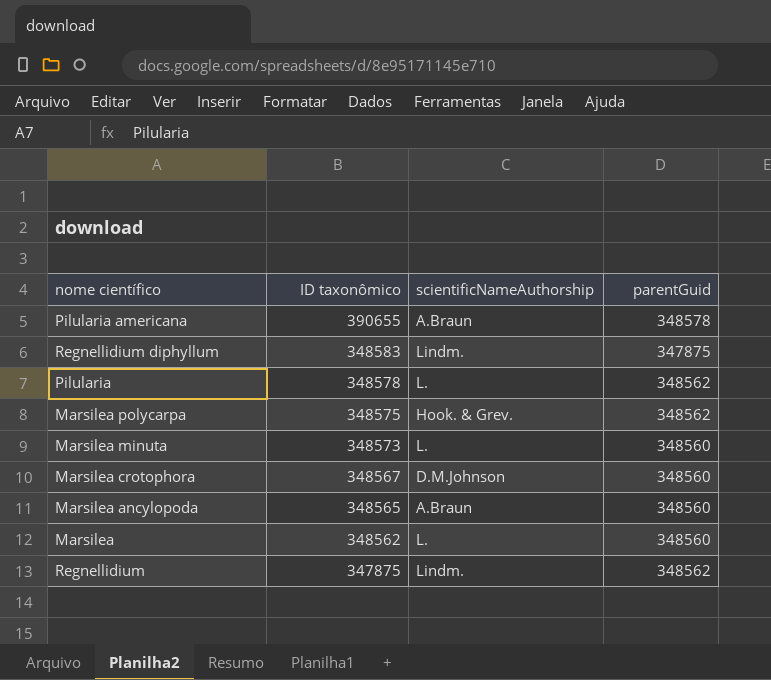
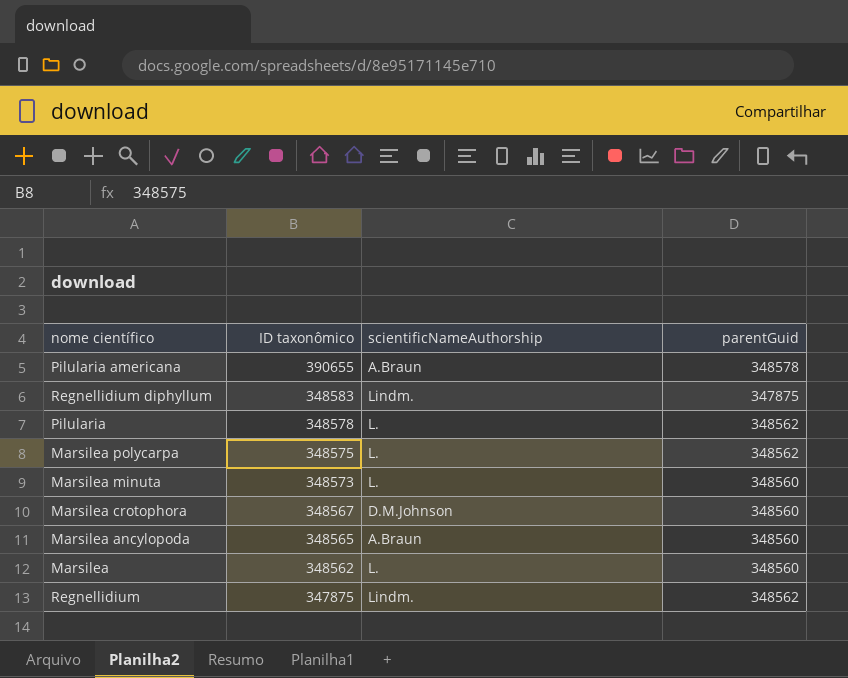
Marsilea polycarpa | scientificNameAuthorship: Hook. & Grev. -> L.

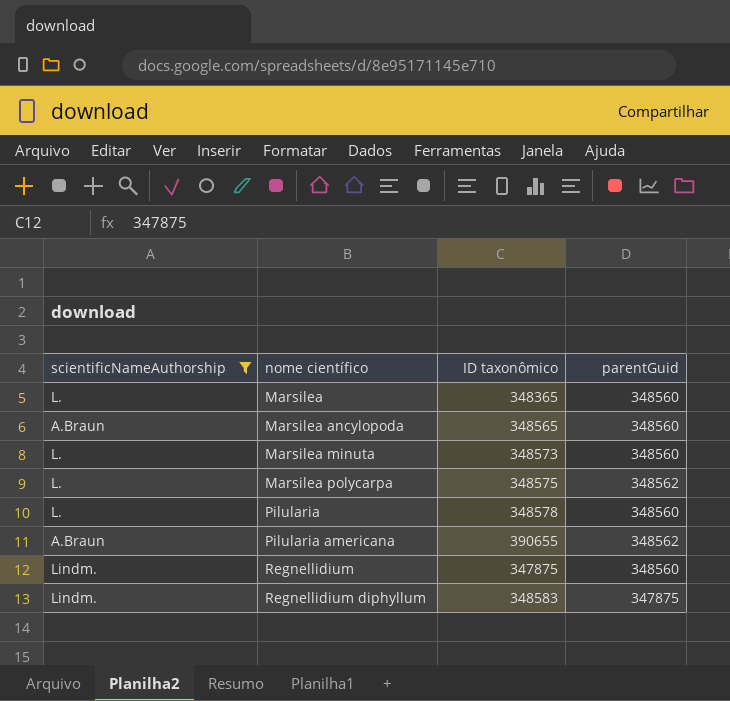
filter: none -> scientificNameAuthorship != D.M.Johnson
row order: ID taxonômico descending -> nome científico ascending
column scientificNameAuthorship | position: 3 -> 1
Marsilea | ID taxonômico: 348562 -> 348365
Pilularia | parentGuid: 348562 -> 348560
Pilularia americana | parentGuid: 348578 -> 348562
Regnellidium | parentGuid: 348562 -> 348560

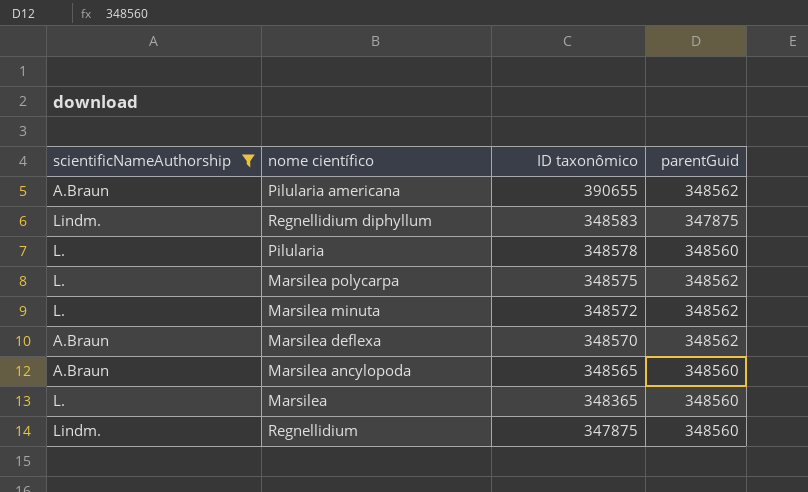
row order: nome científico ascending -> ID taxonômico descending
Marsilea minuta | ID taxonômico: 348573 -> 348572
Marsilea minuta | parentGuid: 348560 -> 348562
row Marsilea deflexa: none -> A.Braun | 348570 | 348562

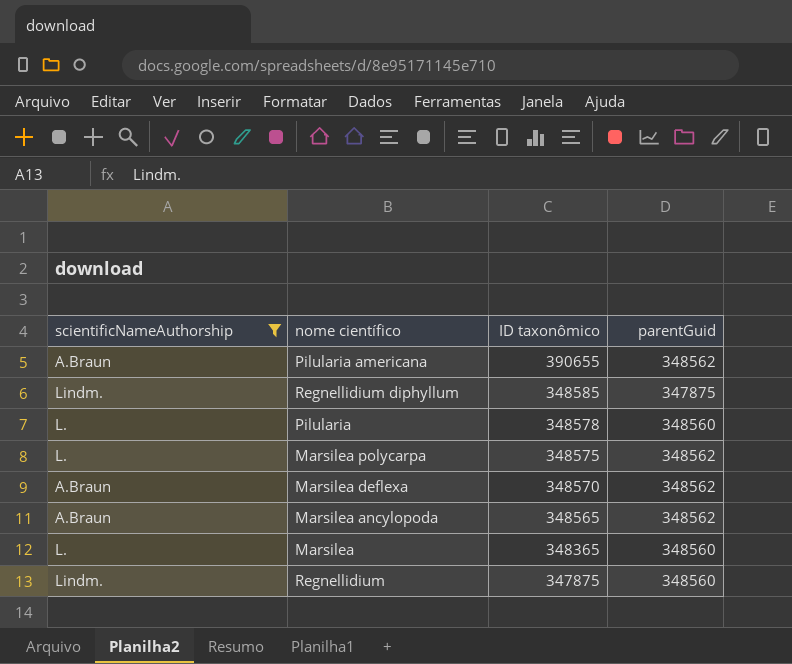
row Marsilea minuta: L. | 348572 | 348562 -> none
Regnellidium diphyllum | ID taxonômico: 348583 -> 348585
Marsilea ancylopoda | parentGuid: 348560 -> 348562

